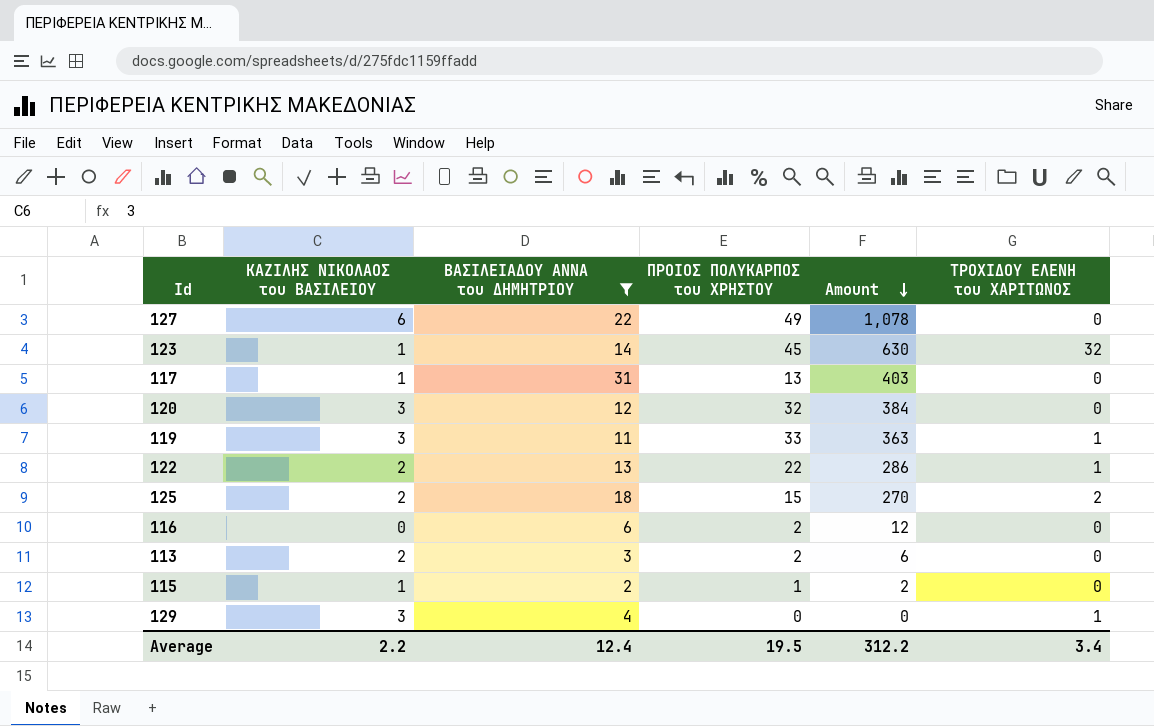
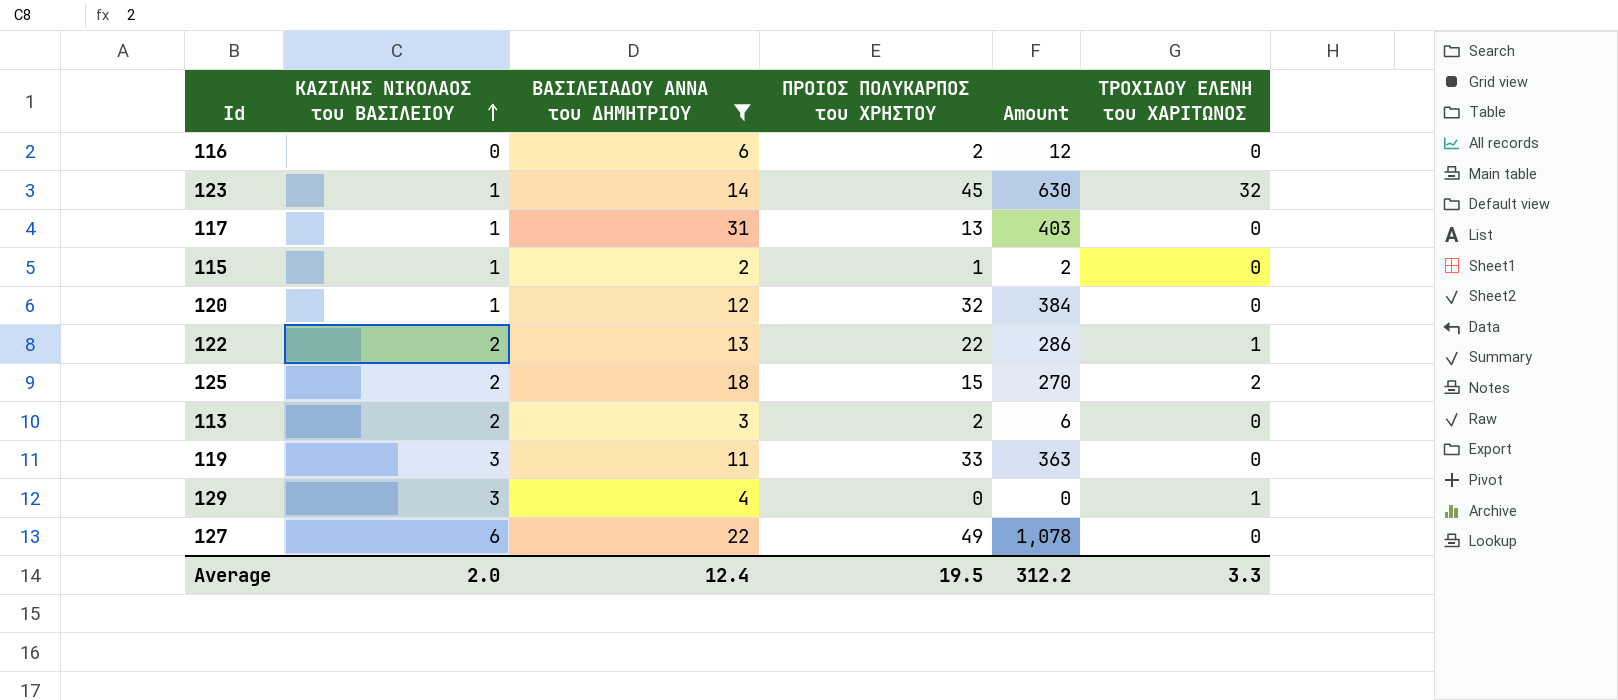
row order: Amount descending -> ΚΑΖΙΛΗΣ ΝΙΚΟΛΑΟΣ του ΒΑΣΙΛΕΙΟΥ ascending
120 | ΚΑΖΙΛΗΣ ΝΙΚΟΛΑΟΣ του ΒΑΣΙΛΕΙΟΥ: 3 -> 1
119 | ΤΡΟΧΙΔΟΥ ΕΛΕΝΗ του ΧΑΡΙΤΩΝΟΣ: 1 -> 0
Average | ΚΑΖΙΛΗΣ ΝΙΚΟΛΑΟΣ του ΒΑΣΙΛΕΙΟΥ: 2.2 -> 2.0
Average | ΤΡΟΧΙΔΟΥ ΕΛΕΝΗ του ΧΑΡΙΤΩΝΟΣ: 3.4 -> 3.3

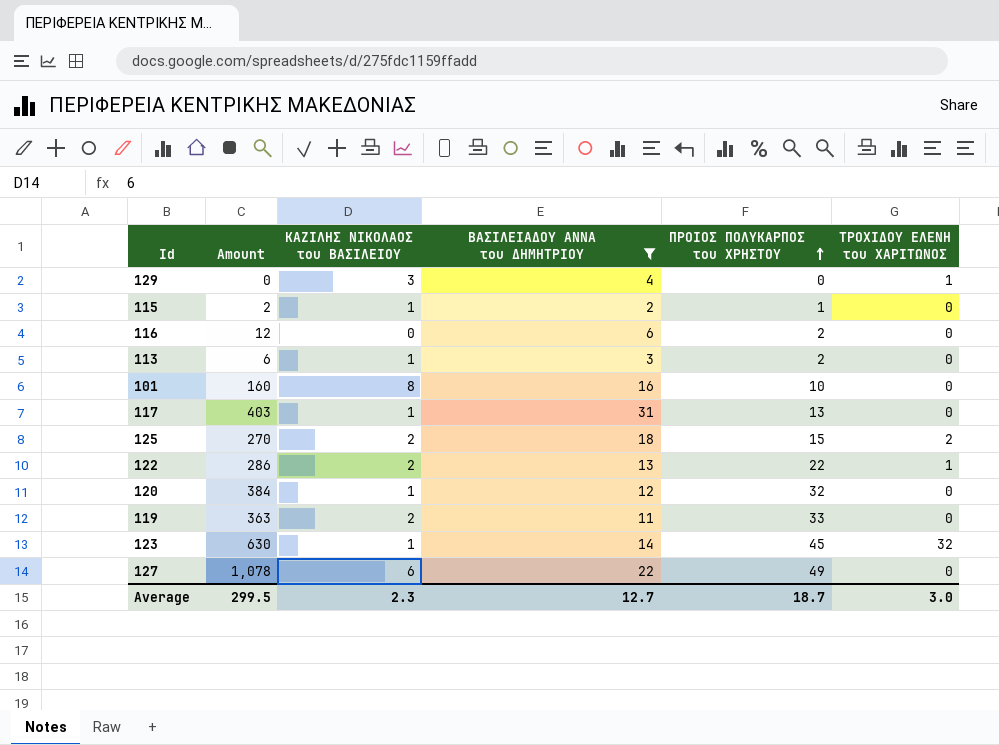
row order: ΚΑΖΙΛΗΣ ΝΙΚΟΛΑΟΣ του ΒΑΣΙΛΕΙΟΥ ascending -> ΠΡΟΙΟΣ ΠΟΛΥΚΑΡΠΟΣ του ΧΡΗΣΤΟΥ ascending
column Amount | position: 5 -> 2
113 | ΚΑΖΙΛΗΣ ΝΙΚΟΛΑΟΣ του ΒΑΣΙΛΕΙΟΥ: 2 -> 1
row 101: none -> 160 | 8 | 16 | 10 | 0
119 | ΚΑΖΙΛΗΣ ΝΙΚΟΛΑΟΣ του ΒΑΣΙΛΕΙΟΥ: 3 -> 2
Average | Amount: 312.2 -> 299.5
Average | ΚΑΖΙΛΗΣ ΝΙΚΟΛΑΟΣ του ΒΑΣΙΛΕΙΟΥ: 2.0 -> 2.3
Average | ΒΑΣΙΛΕΙΑΔΟΥ ΑΝΝΑ του ΔΗΜΗΤΡΙΟΥ: 12.4 -> 12.7
Average | ΠΡΟΙΟΣ ΠΟΛΥΚΑΡΠΟΣ του ΧΡΗΣΤΟΥ: 19.5 -> 18.7
Average | ΤΡΟΧΙΔΟΥ ΕΛΕΝΗ του ΧΑΡΙΤΩΝΟΣ: 3.3 -> 3.0

